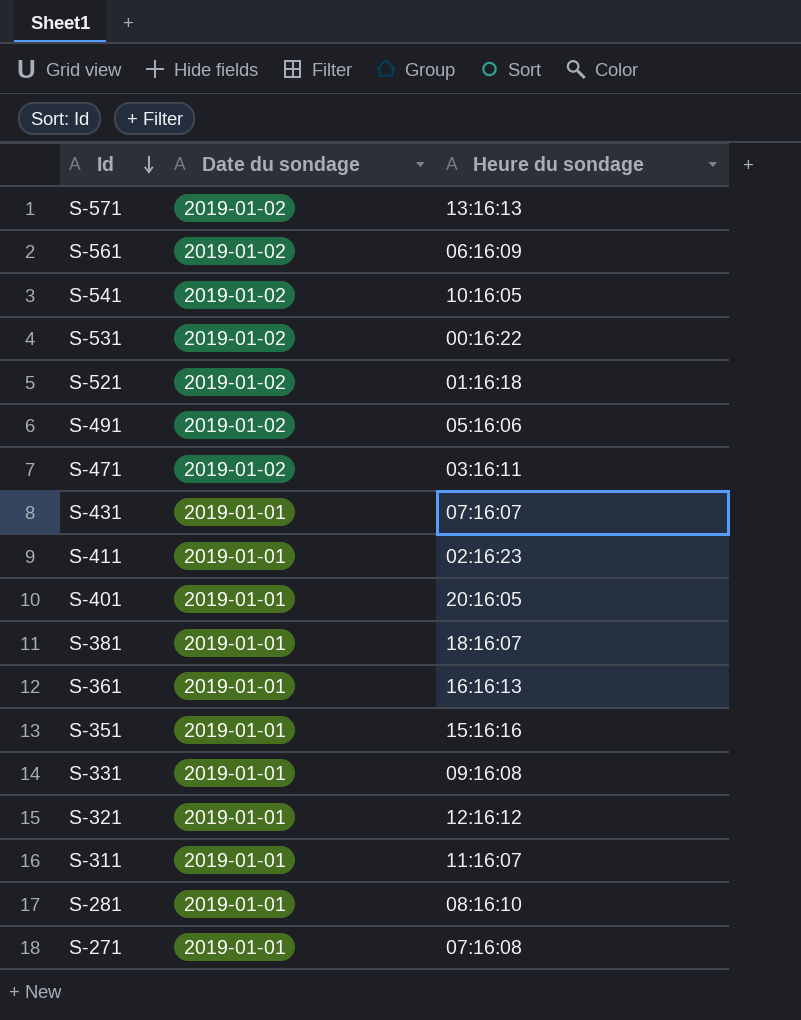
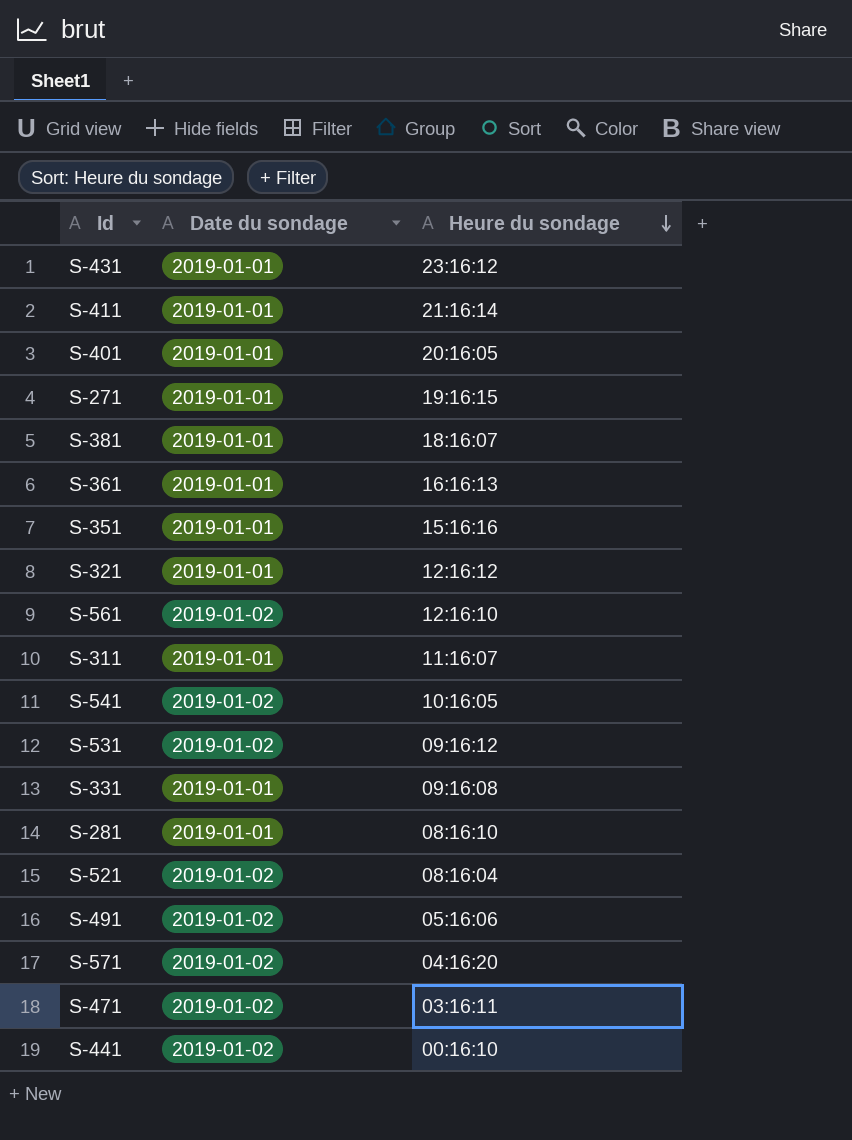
row order: Id descending -> Heure du sondage descending
S-431 | Heure du sondage: 07:16:07 -> 23:16:12
S-411 | Heure du sondage: 02:16:23 -> 21:16:14
S-271 | Heure du sondage: 07:16:08 -> 19:16:15
S-561 | Heure du sondage: 06:16:09 -> 12:16:10
S-531 | Heure du sondage: 00:16:22 -> 09:16:12
S-521 | Heure du sondage: 01:16:18 -> 08:16:04
S-571 | Heure du sondage: 13:16:13 -> 04:16:20
row S-441: none -> 2019-01-02 | 00:16:10

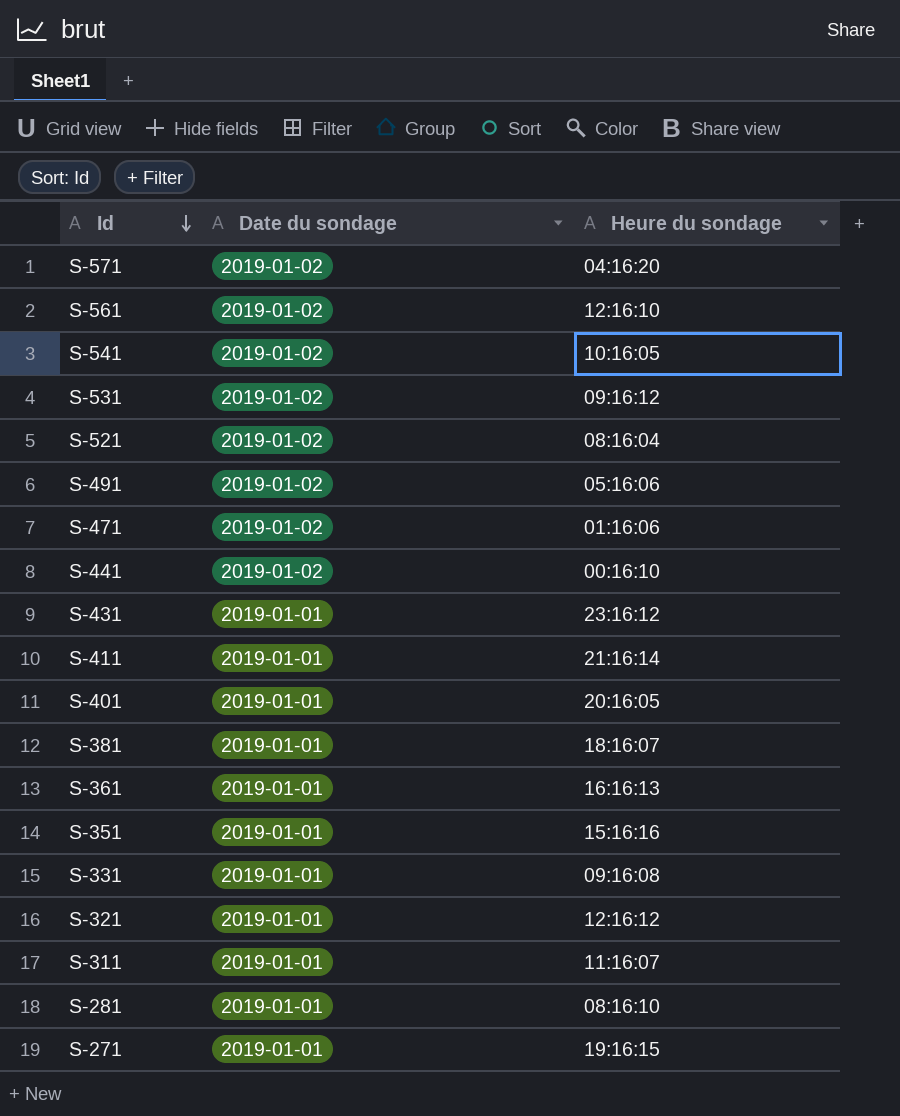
row order: Heure du sondage descending -> Id descending
S-471 | Heure du sondage: 03:16:11 -> 01:16:06

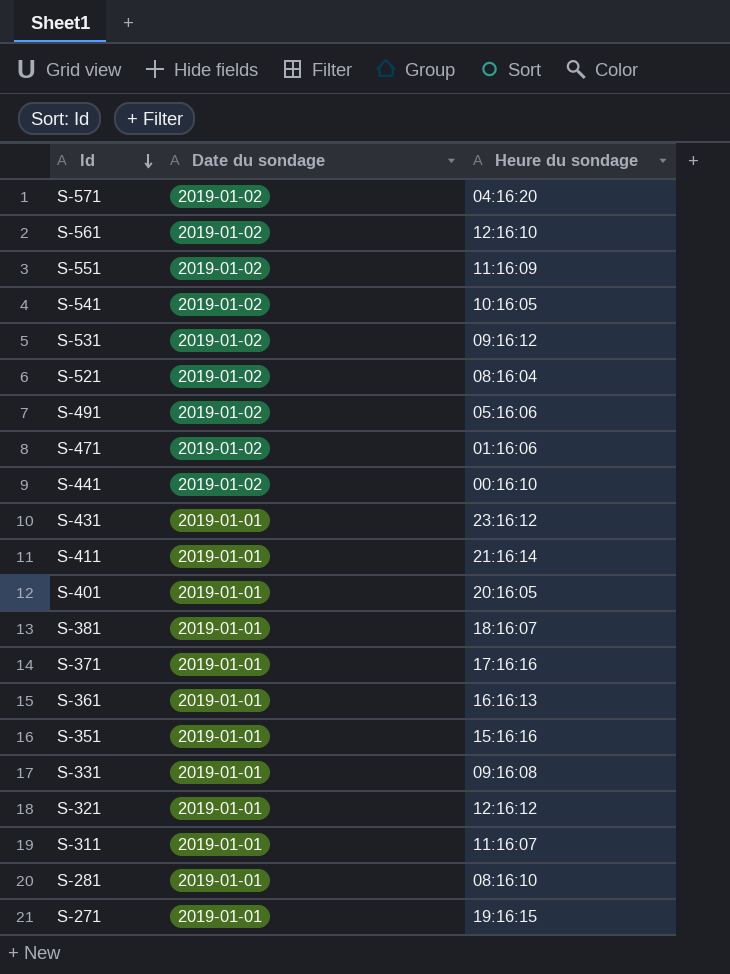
row S-551: none -> 2019-01-02 | 11:16:09
row S-371: none -> 2019-01-01 | 17:16:16

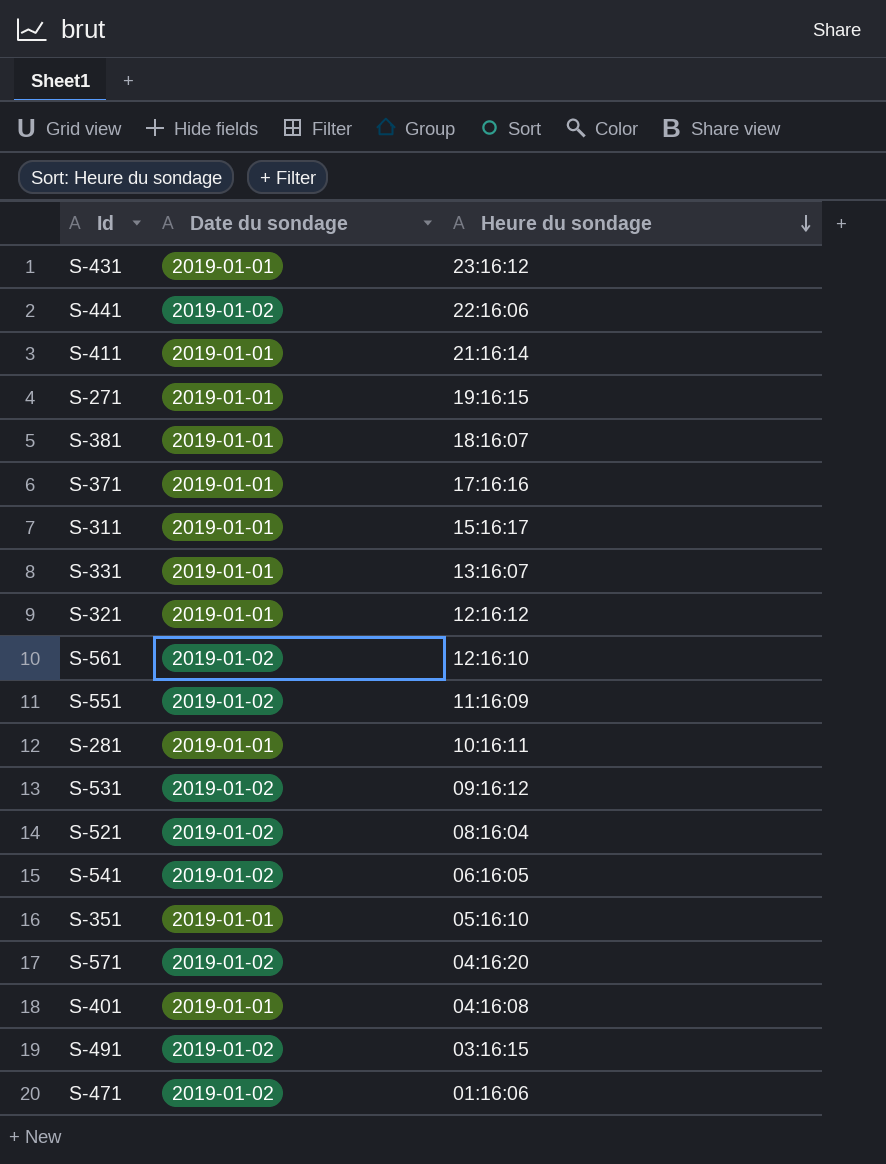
row order: Id descending -> Heure du sondage descending
row S-361: 2019-01-01 | 16:16:13 -> none
S-441 | Heure du sondage: 00:16:10 -> 22:16:06
S-311 | Heure du sondage: 11:16:07 -> 15:16:17
S-331 | Heure du sondage: 09:16:08 -> 13:16:07
S-281 | Heure du sondage: 08:16:10 -> 10:16:11
S-541 | Heure du sondage: 10:16:05 -> 06:16:05
S-351 | Heure du sondage: 15:16:16 -> 05:16:10
S-401 | Heure du sondage: 20:16:05 -> 04:16:08
S-491 | Heure du sondage: 05:16:06 -> 03:16:15

